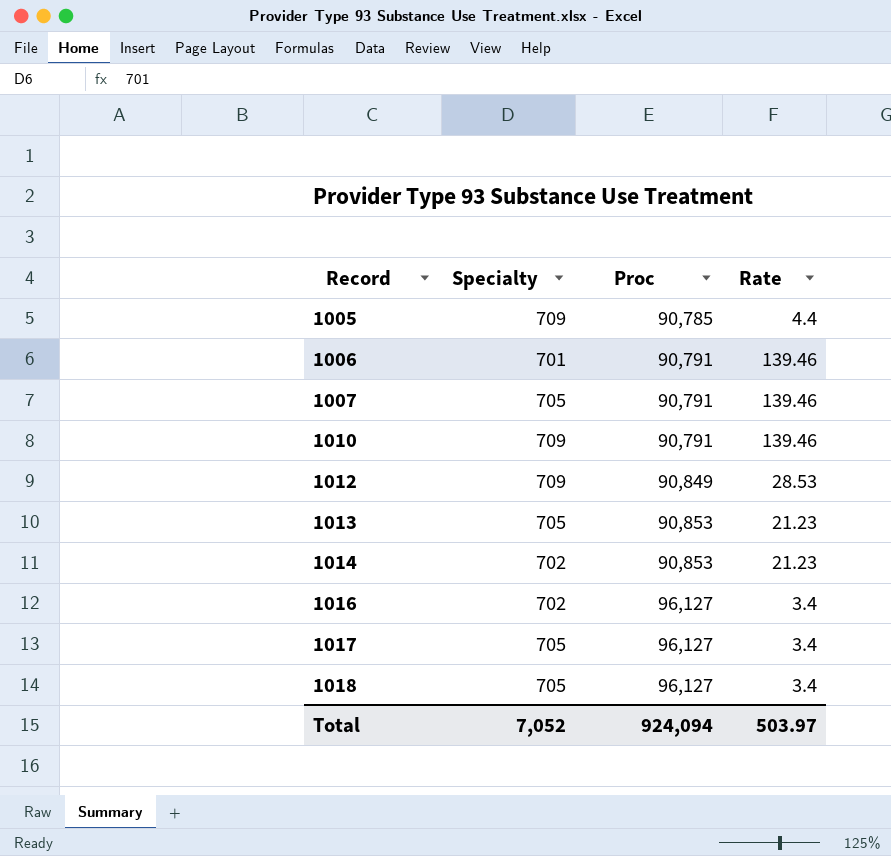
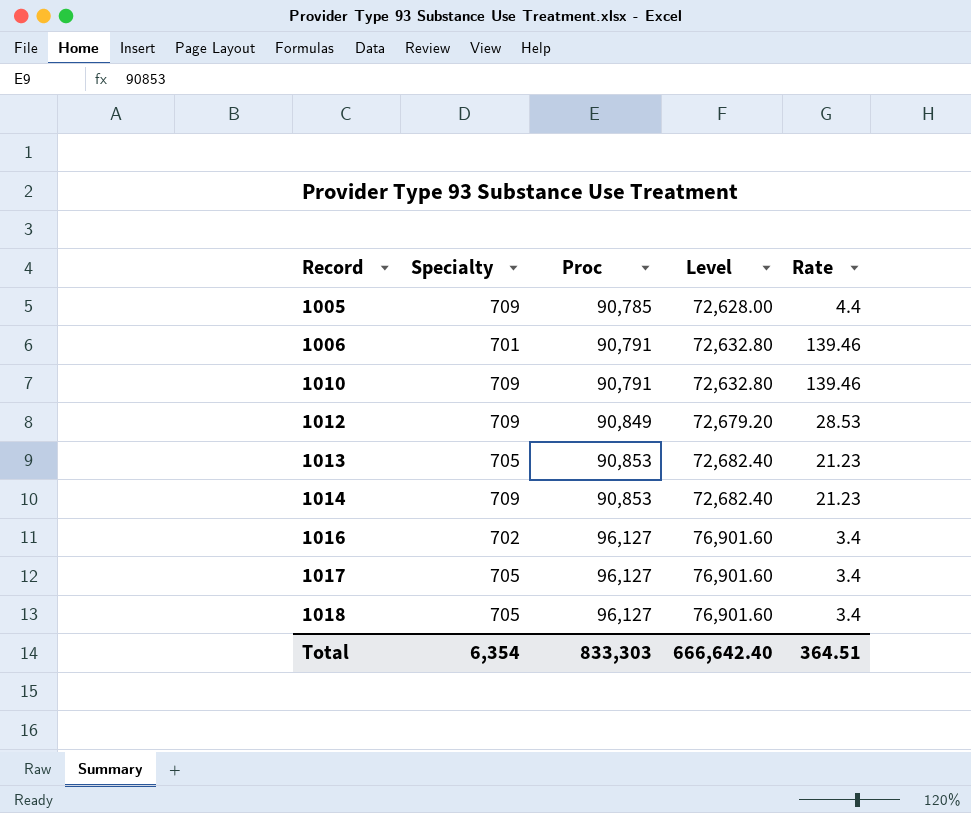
column Level | formula: none -> [Proc] * 0.8
row 1007: 705 | 90,791 | 139.46 -> none
1014 | Specialty: 702 -> 709
Total | Specialty: 7,052 -> 6,354
Total | Proc: 924,094 -> 833,303
Total | Rate: 503.97 -> 364.51

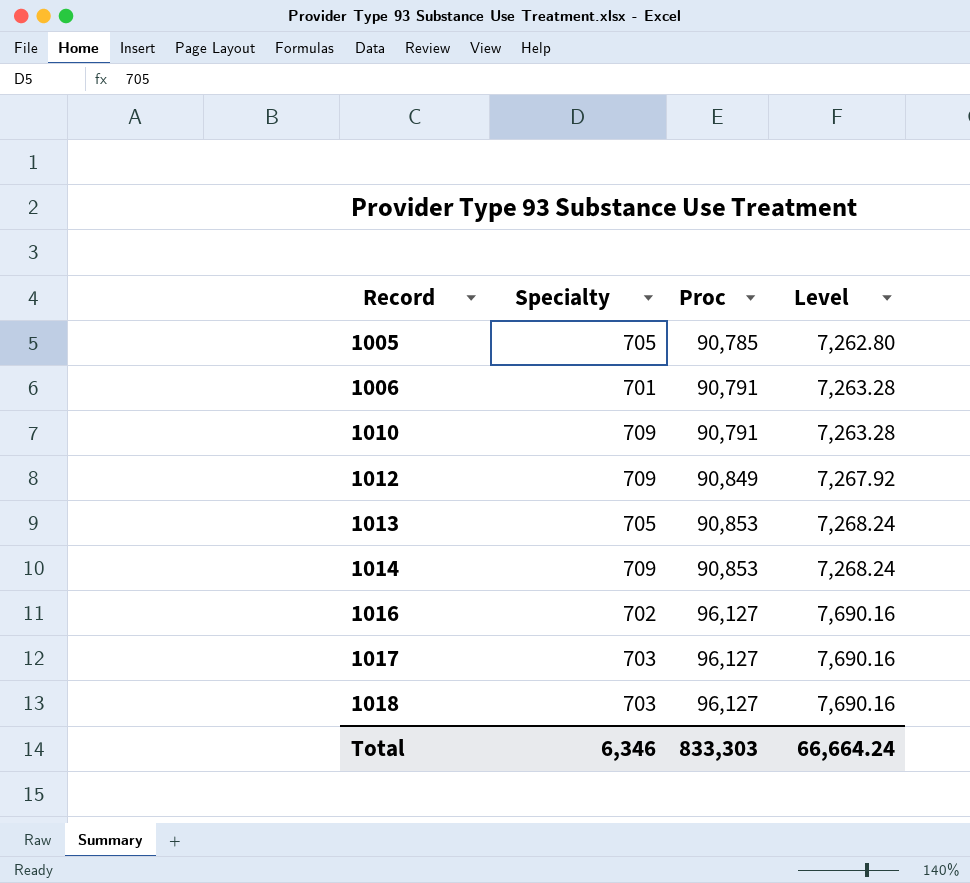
column Rate | position: 5 -> none
column Level | formula: [Proc] * 0.8 -> [Proc] * 0.08
1005 | Specialty: 709 -> 705
1017 | Specialty: 705 -> 703
1018 | Specialty: 705 -> 703
Total | Specialty: 6,354 -> 6,346
Total | Level: 666,642.40 -> 66,664.24

